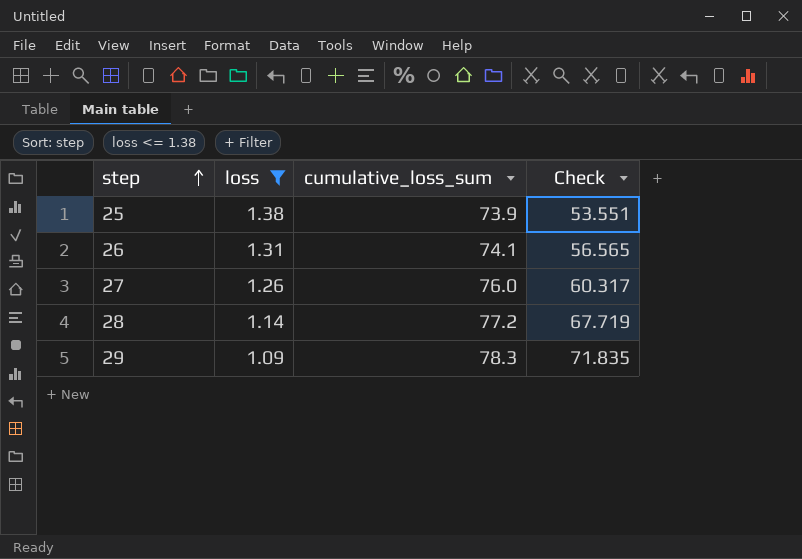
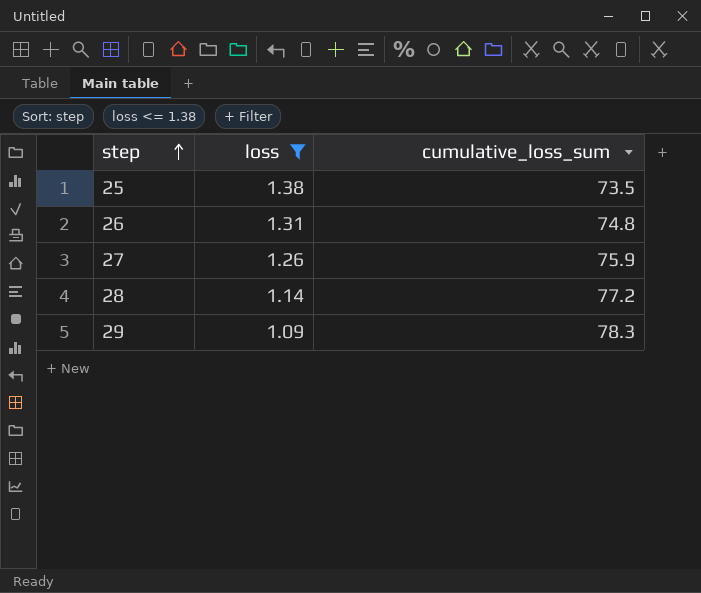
column Check | formula: [cumulative_loss_sum] / [loss] -> none
25 | cumulative_loss_sum: 73.9 -> 73.5
26 | cumulative_loss_sum: 74.1 -> 74.8
27 | cumulative_loss_sum: 76.0 -> 75.9

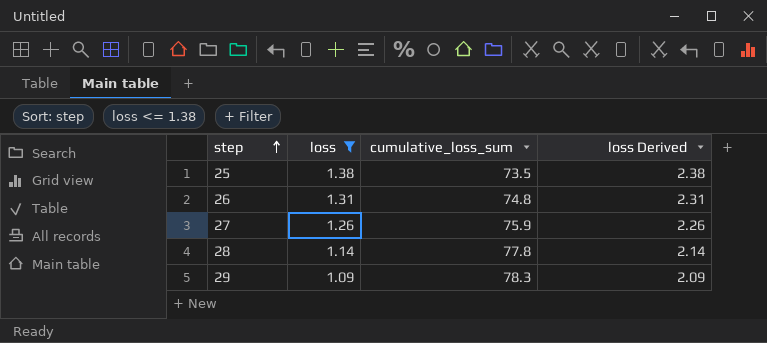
column loss Derived | formula: none -> [loss] + 1
28 | cumulative_loss_sum: 77.2 -> 77.8

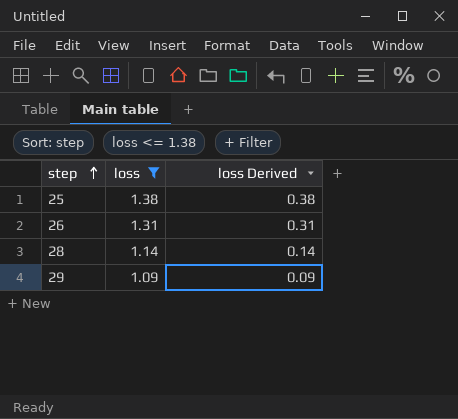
column cumulative_loss_sum | position: 3 -> none
column loss Derived | formula: [loss] + 1 -> [loss] - 1
row 27: 1.26 | 75.9 | 2.26 -> none

